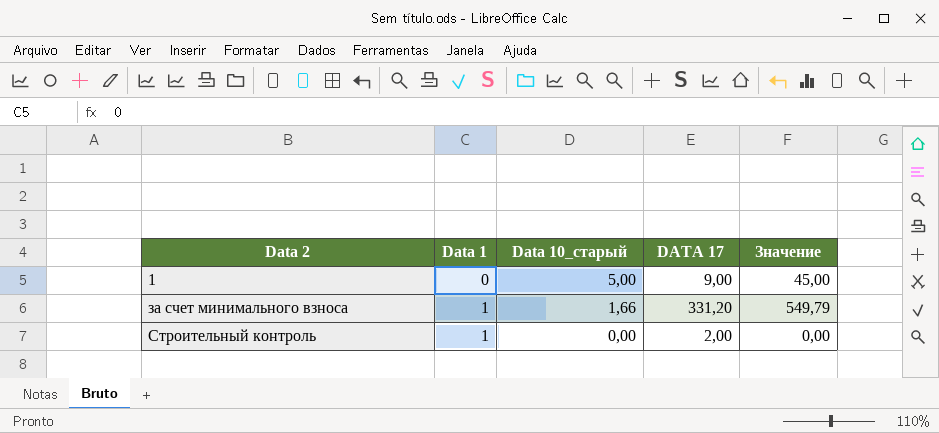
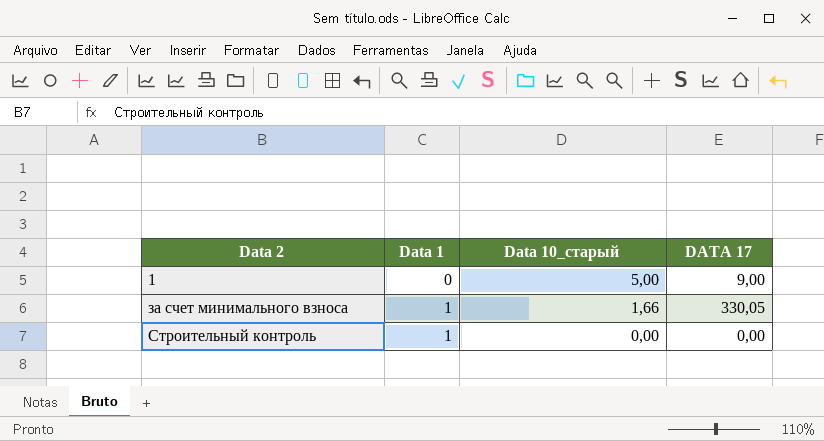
column Значение | formula: [Data 10_старый] * [DATA 17] -> none
за счет минимального взноса | DATA 17: 331,20 -> 330,05
Строительный контроль | DATA 17: 2,00 -> 0,00

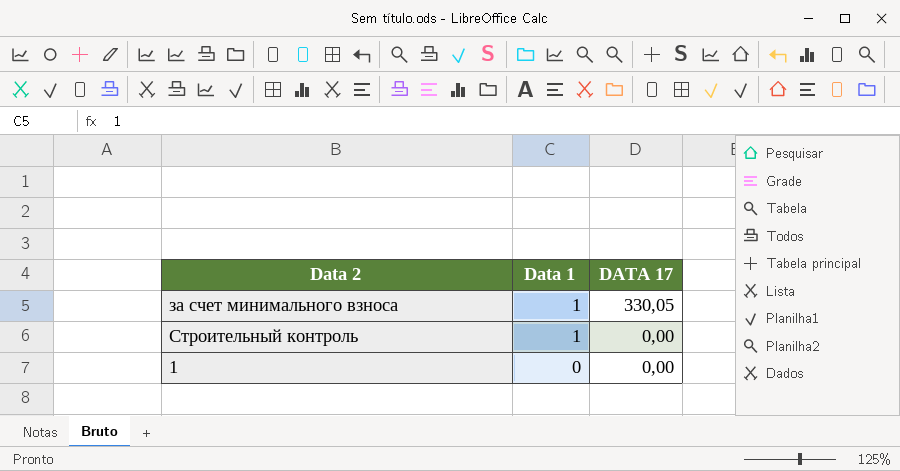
row order: Data 2 ascending -> Data 1 descending
column Data 10_старый | position: 3 -> none
1 | DATA 17: 9,00 -> 0,00

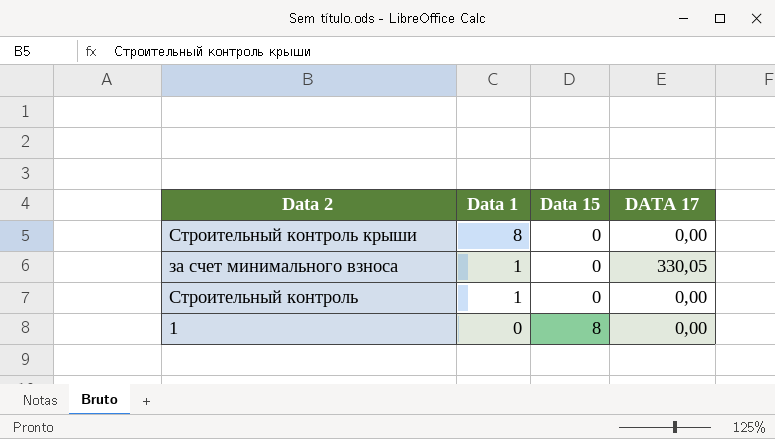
column Data 15 | position: none -> 3
row Строительный контроль крыши: none -> 8 | 0 | 0,00

